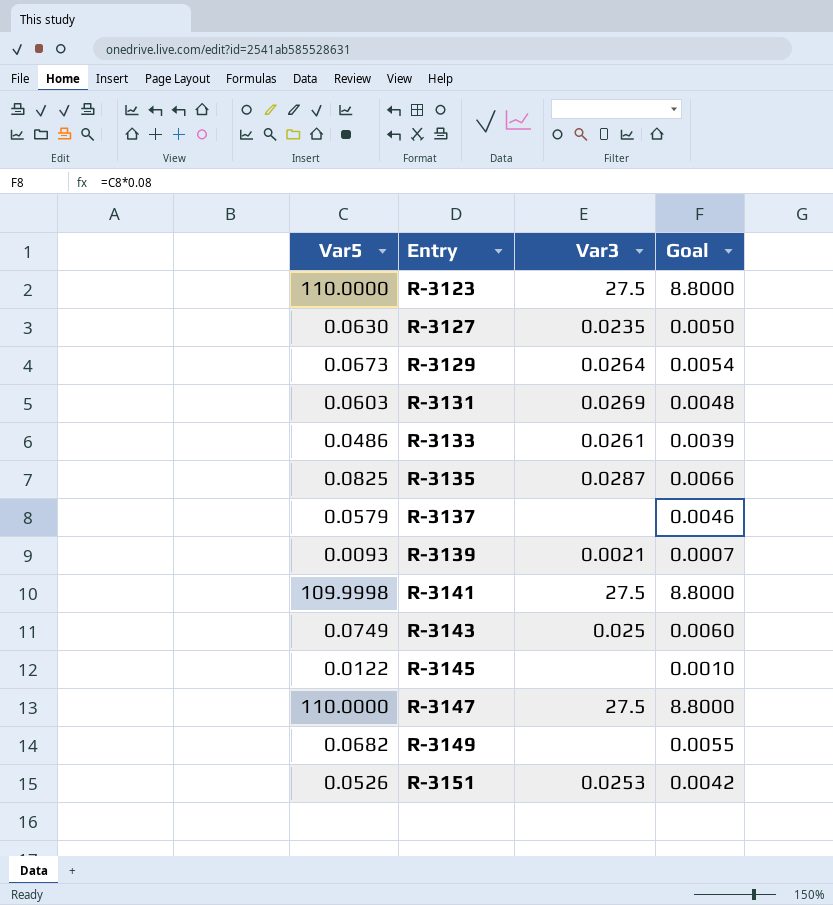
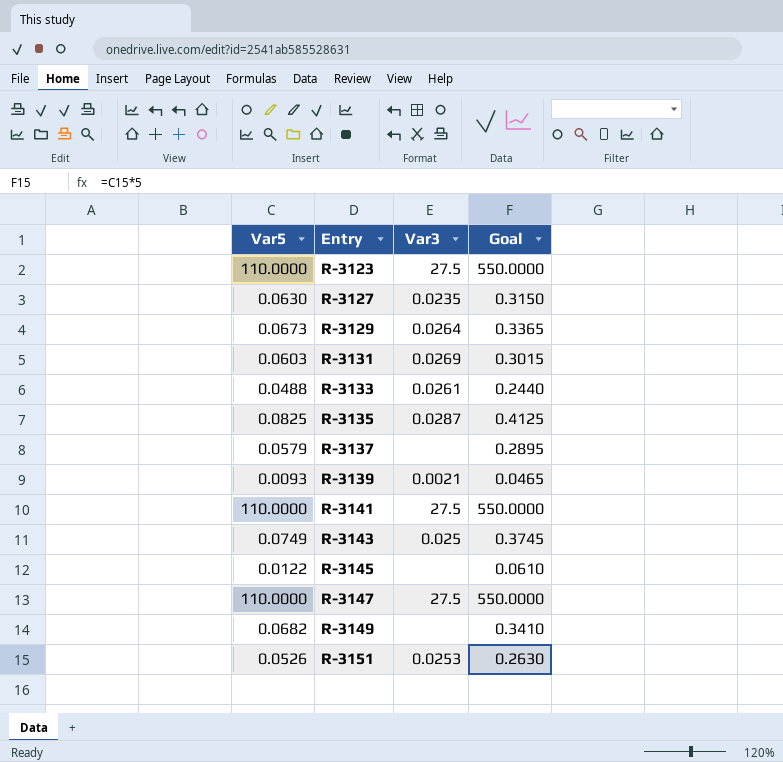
column Goal | formula: [Var5] * 0.08 -> [Var5] * 5
R-3133 | Var5: 0.0486 -> 0.0488
R-3141 | Var5: 109.9998 -> 110.0000

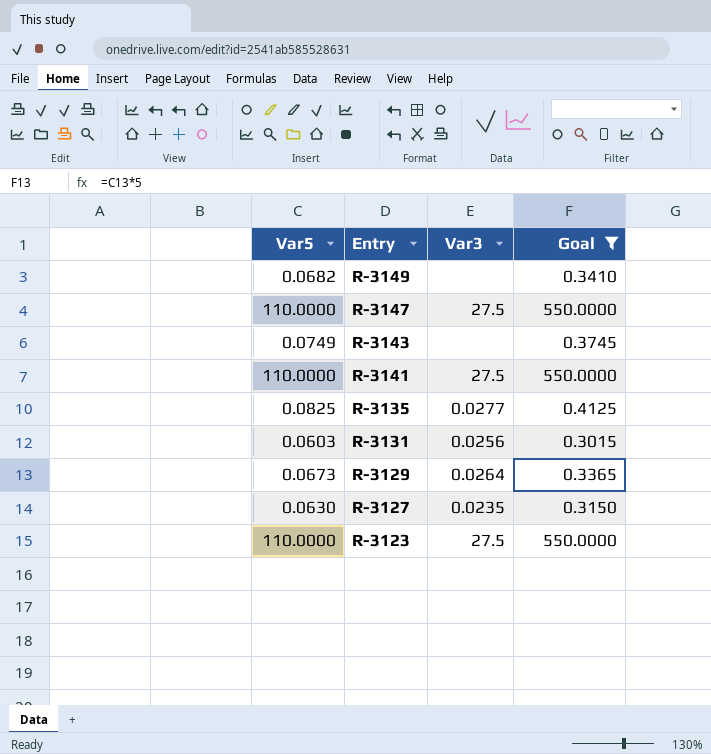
filter: none -> Goal >= 0.3015
row order: Entry ascending -> Entry descending
R-3143 | Var3: 0.025 -> none
R-3135 | Var3: 0.0287 -> 0.0277
R-3131 | Var3: 0.0269 -> 0.0256

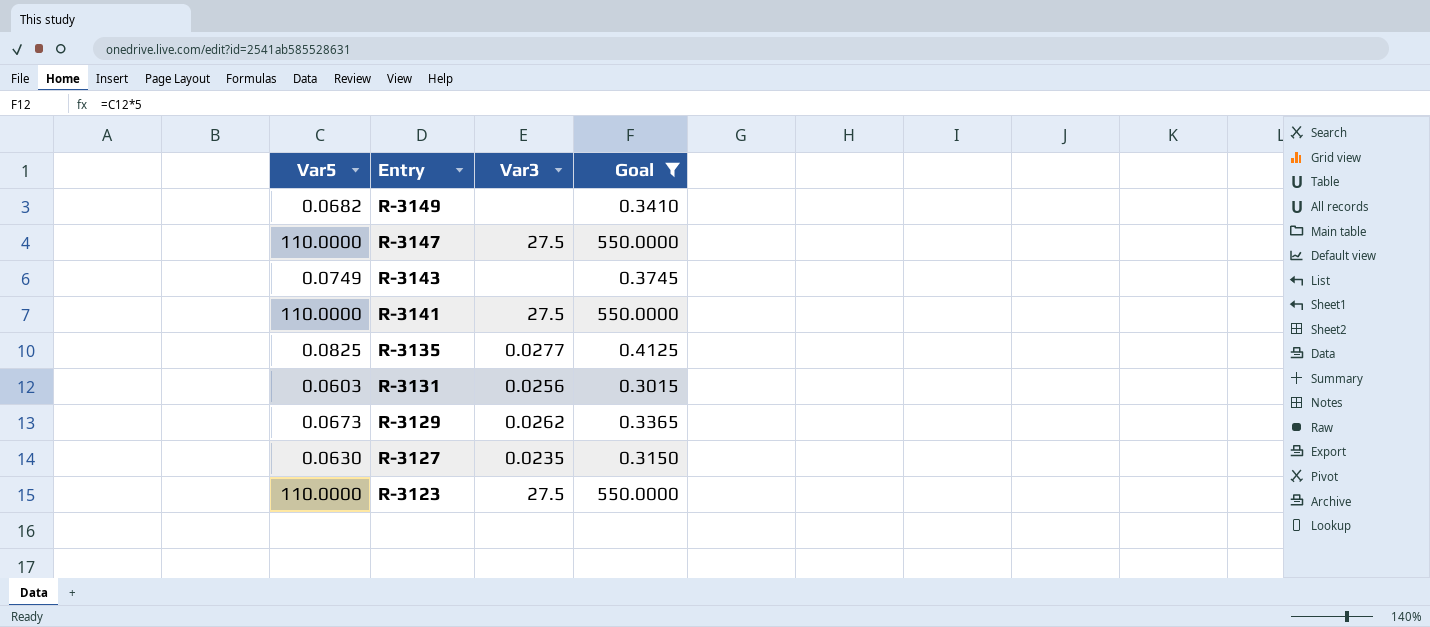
R-3129 | Var3: 0.0264 -> 0.0262

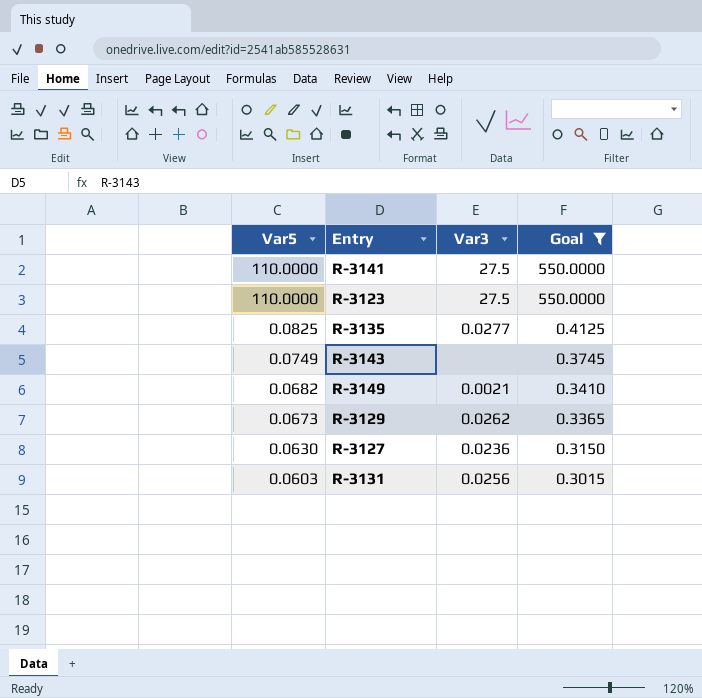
row order: Entry descending -> Var5 descending
row R-3147: 110.0000 | 27.5 | 550.0000 -> none
R-3149 | Var3: none -> 0.0021
R-3127 | Var3: 0.0235 -> 0.0236

